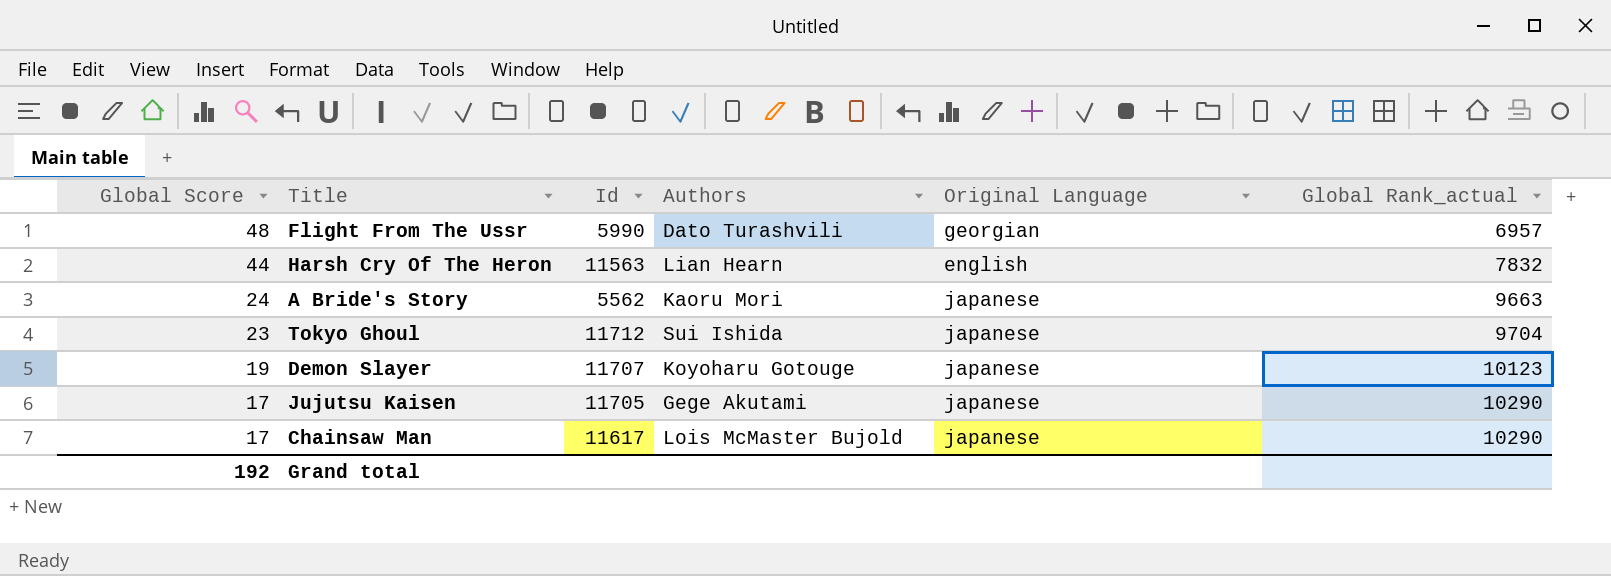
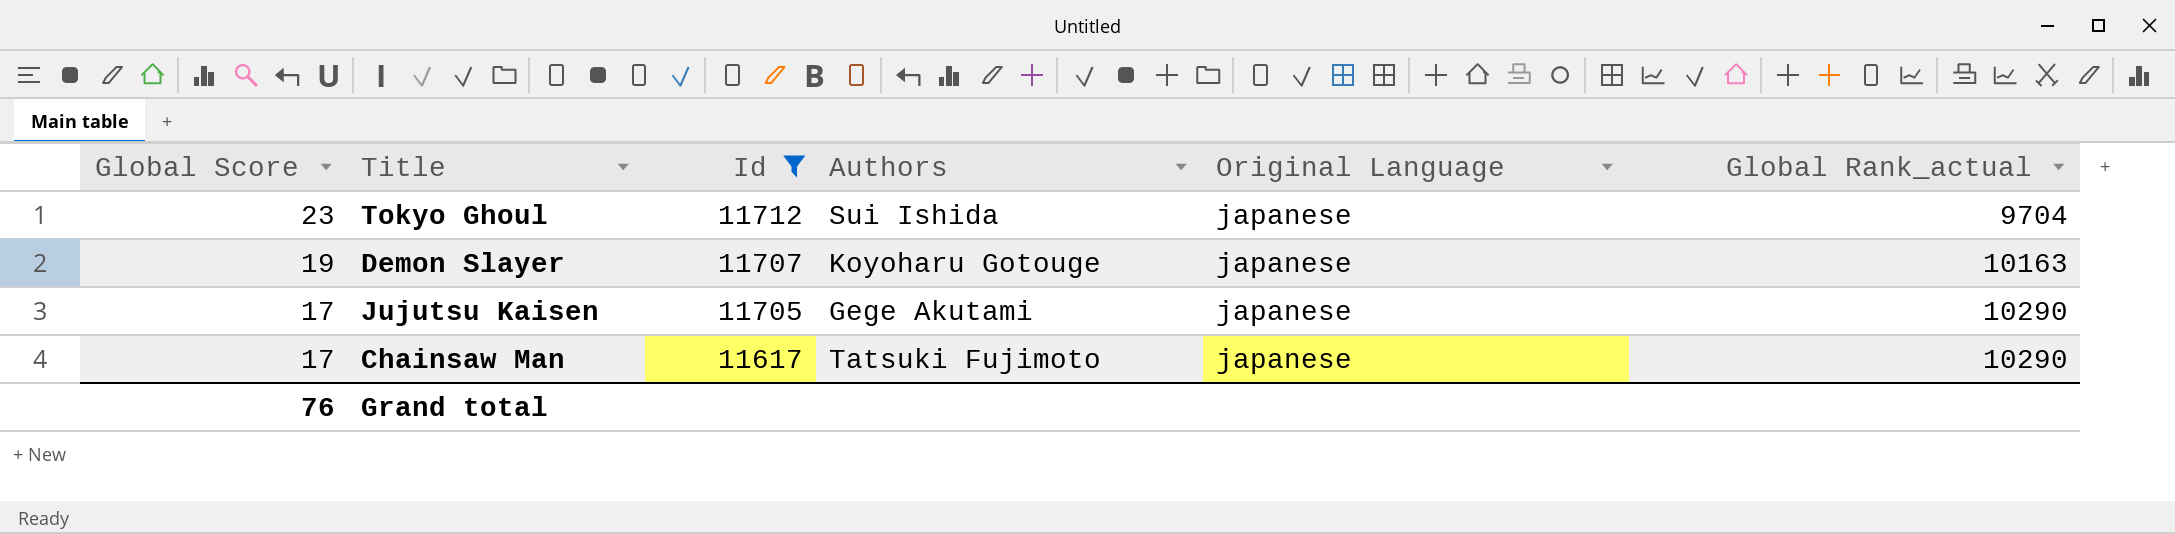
filter: none -> Id >= 11617
Demon Slayer | Global Rank_actual: 10123 -> 10163
Chainsaw Man | Authors: Lois McMaster Bujold -> Tatsuki Fujimoto
Grand total | Global Score: 192 -> 76

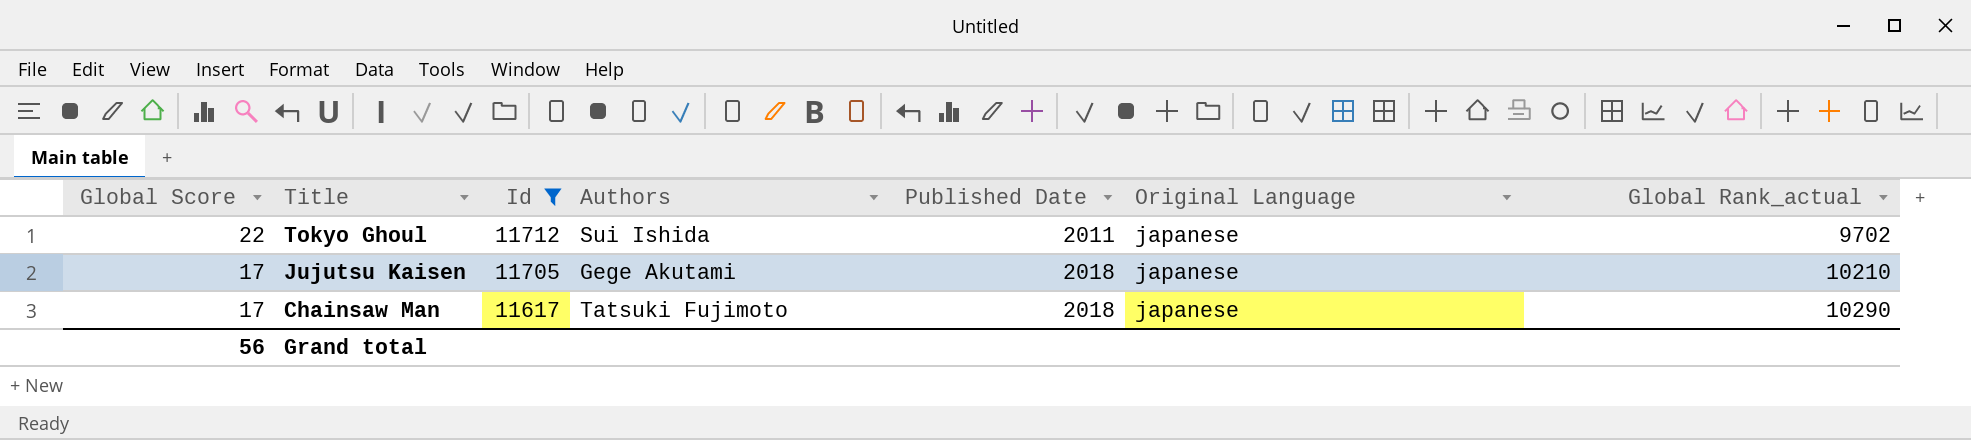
column Published Date | position: none -> 5
row Demon Slayer: 19 | 11707 | Koyoharu Gotouge | japanese | 10163 -> none
Tokyo Ghoul | Global Score: 23 -> 22
Tokyo Ghoul | Global Rank_actual: 9704 -> 9702
Jujutsu Kaisen | Global Rank_actual: 10290 -> 10210
Grand total | Global Score: 76 -> 56

